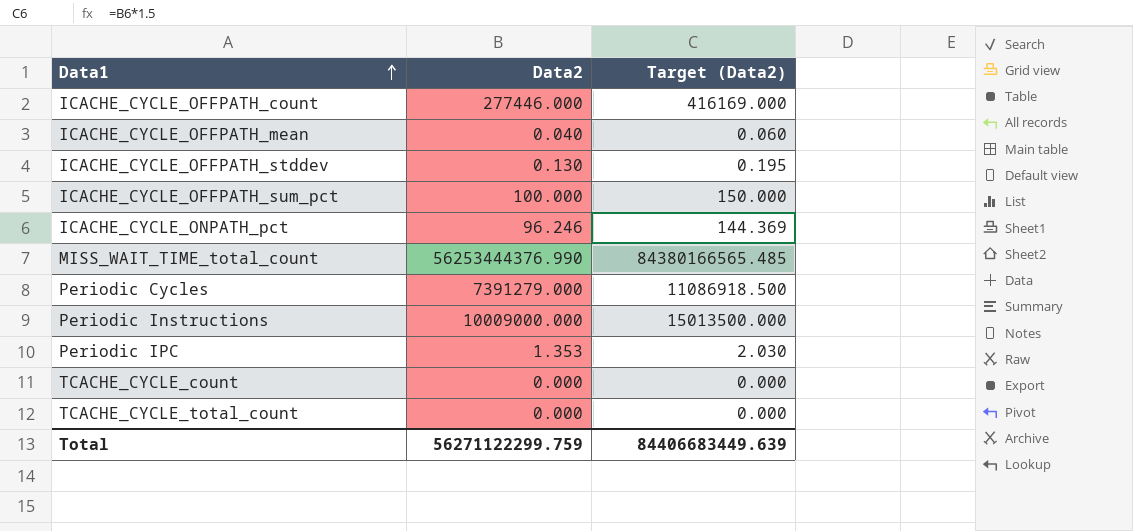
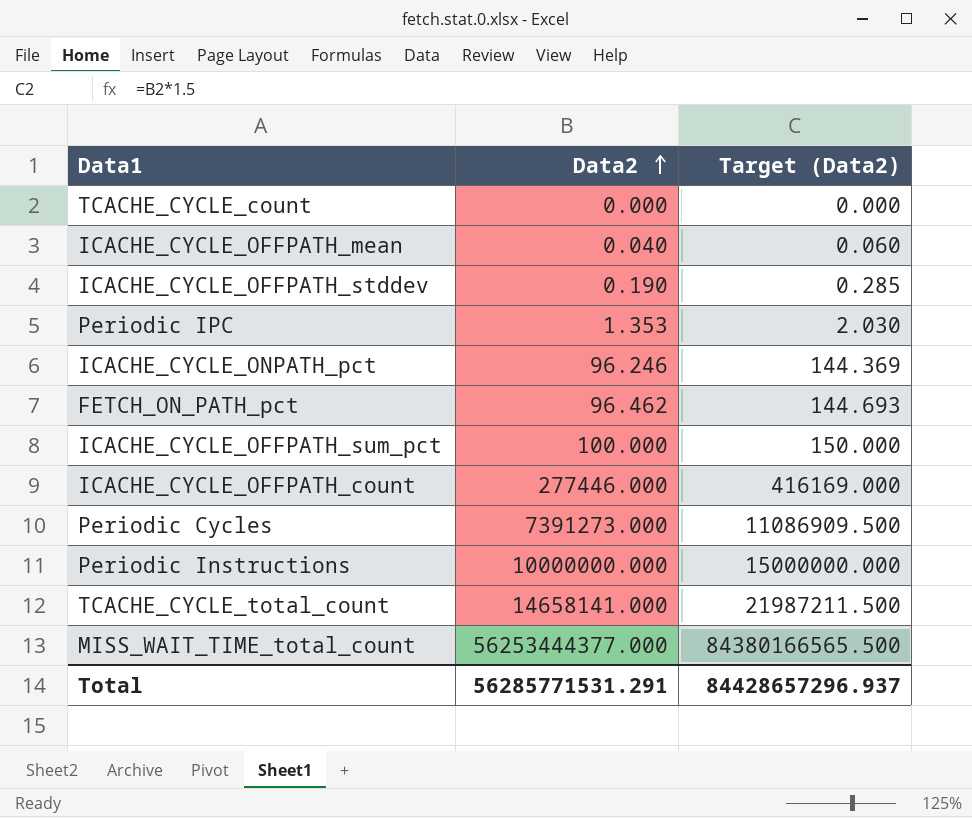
row order: Data1 ascending -> Data2 ascending
ICACHE_CYCLE_OFFPATH_stddev | Data2: 0.130 -> 0.190
ICACHE_CYCLE_OFFPATH_stddev | Target (Data2): 0.195 -> 0.285
row FETCH_ON_PATH_pct: none -> 96.462 | 144.693
Periodic Cycles | Data2: 7391279.000 -> 7391273.000
Periodic Cycles | Target (Data2): 11086918.500 -> 11086909.500
Periodic Instructions | Data2: 10009000.000 -> 10000000.000
Periodic Instructions | Target (Data2): 15013500.000 -> 15000000.000
TCACHE_CYCLE_total_count | Data2: 0.000 -> 14658141.000
TCACHE_CYCLE_total_count | Target (Data2): 0.000 -> 21987211.500
MISS_WAIT_TIME_total_count | Data2: 56253444376.990 -> 56253444377.000
MISS_WAIT_TIME_total_count | Target (Data2): 84380166565.485 -> 84380166565.500
Total | Data2: 56271122299.759 -> 56285771531.291
Total | Target (Data2): 84406683449.639 -> 84428657296.937

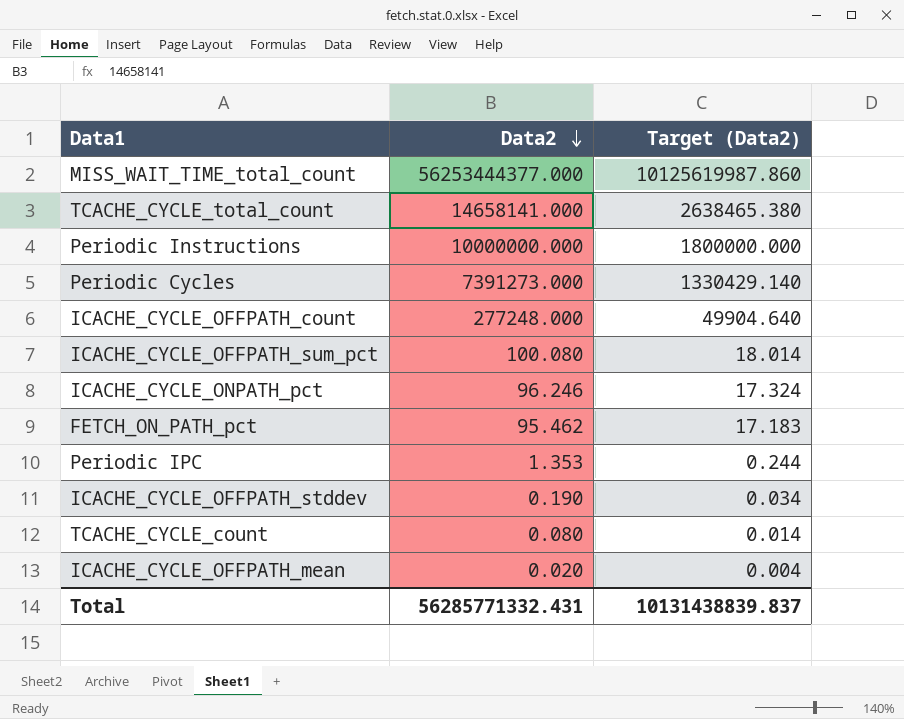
row order: Data2 ascending -> Data2 descending
column Target (Data2) | formula: [Data2] * 1.5 -> [Data2] * 0.18
ICACHE_CYCLE_OFFPATH_count | Data2: 277446.000 -> 277248.000
ICACHE_CYCLE_OFFPATH_sum_pct | Data2: 100.000 -> 100.080
FETCH_ON_PATH_pct | Data2: 96.462 -> 95.462
TCACHE_CYCLE_count | Data2: 0.000 -> 0.080
ICACHE_CYCLE_OFFPATH_mean | Data2: 0.040 -> 0.020
Total | Data2: 56285771531.291 -> 56285771332.431
Total | Target (Data2): 84428657296.937 -> 10131438839.837

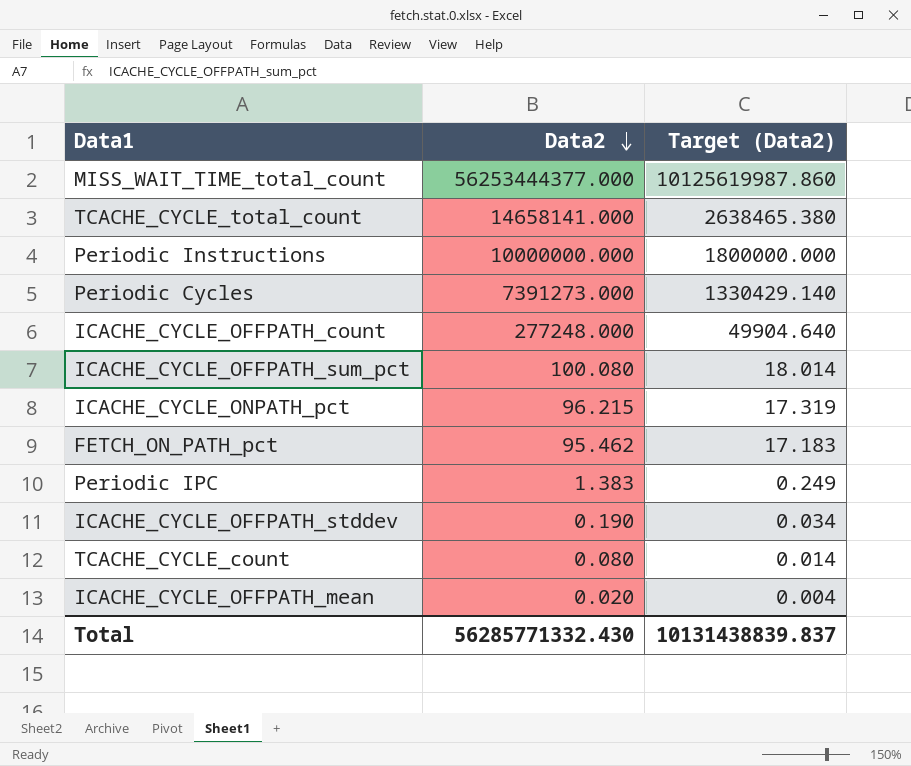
ICACHE_CYCLE_ONPATH_pct | Data2: 96.246 -> 96.215
ICACHE_CYCLE_ONPATH_pct | Target (Data2): 17.324 -> 17.319
Periodic IPC | Data2: 1.353 -> 1.383
Periodic IPC | Target (Data2): 0.244 -> 0.249
Total | Data2: 56285771332.431 -> 56285771332.430

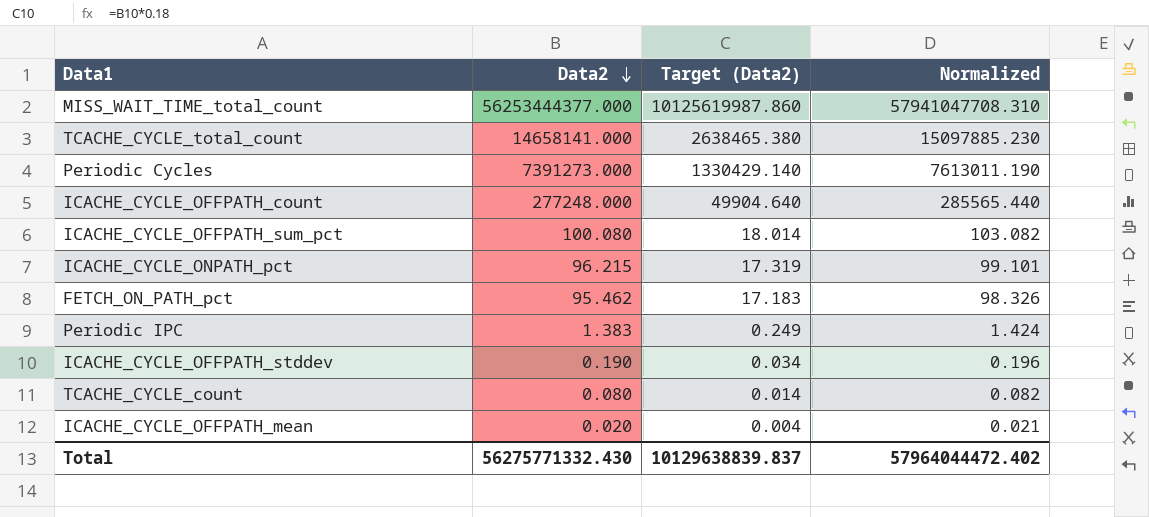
column Normalized | formula: none -> [Data2] * 1.03
row Periodic Instructions: 10000000.000 | 1800000.000 -> none
Total | Data2: 56285771332.430 -> 56275771332.430
Total | Target (Data2): 10131438839.837 -> 10129638839.837

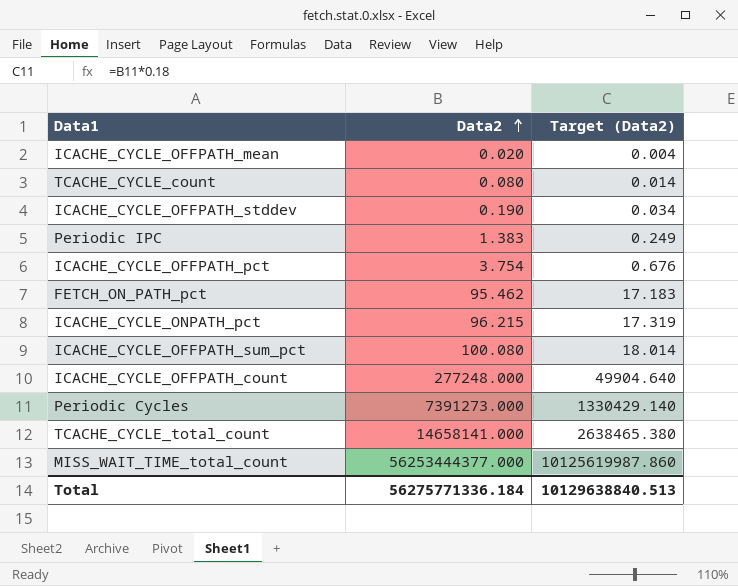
row order: Data2 descending -> Data2 ascending
column Normalized | formula: [Data2] * 1.03 -> none
row ICACHE_CYCLE_OFFPATH_pct: none -> 3.754 | 0.676
Total | Data2: 56275771332.430 -> 56275771336.184
Total | Target (Data2): 10129638839.837 -> 10129638840.513

